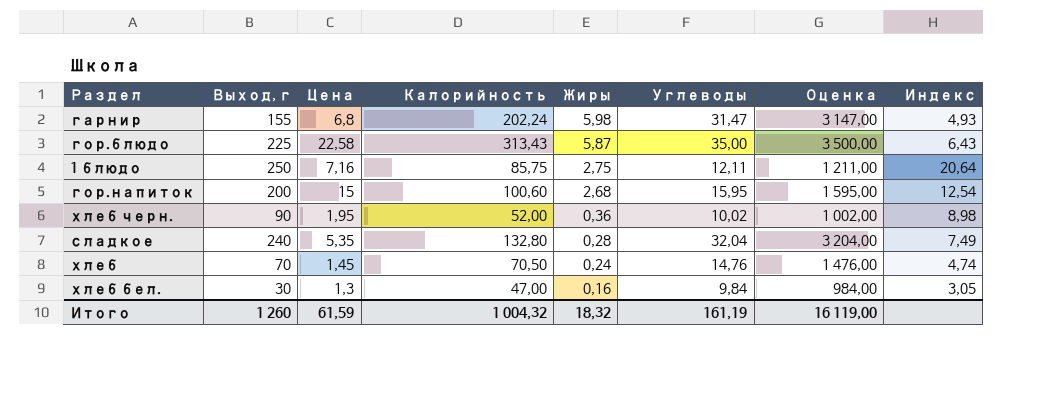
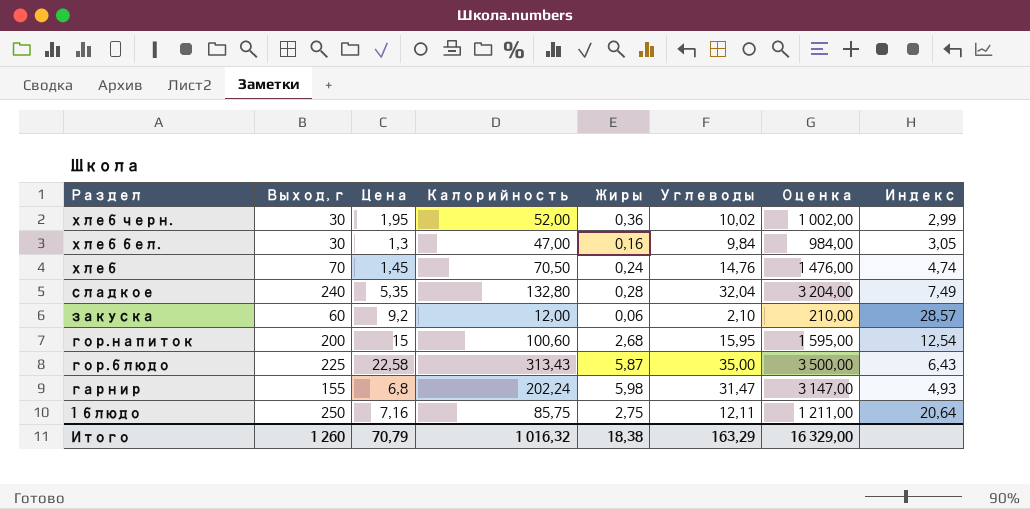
row order: Жиры descending -> Раздел descending
хлеб черн. | Выход, г: 90 -> 30
хлеб черн. | Индекс: 8,98 -> 2,99
row закуска: none -> 60 | 9,2 | 12,00 | 0,06 | 2,10 | 210,00 | 28,57
Итого | Цена: 61,59 -> 70,79
Итого | Калорийность: 1 004,32 -> 1 016,32
Итого | Жиры: 18,32 -> 18,38
Итого | Углеводы: 161,19 -> 163,29
Итого | Оценка: 16 119,00 -> 16 329,00

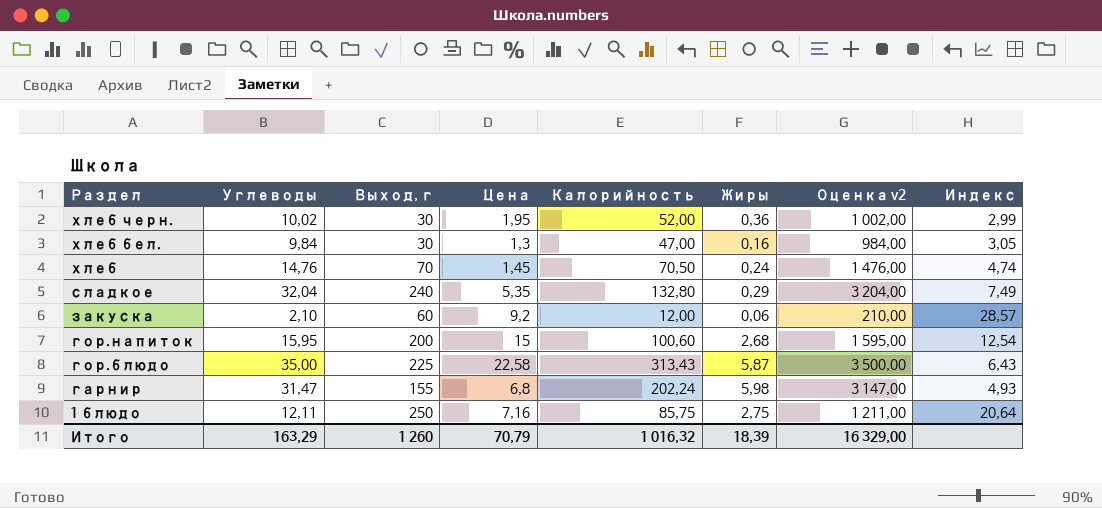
column Углеводы | position: 6 -> 2
column name: Оценка -> Оценка v2
сладкое | Жиры: 0,28 -> 0,29
Итого | Жиры: 18,38 -> 18,39

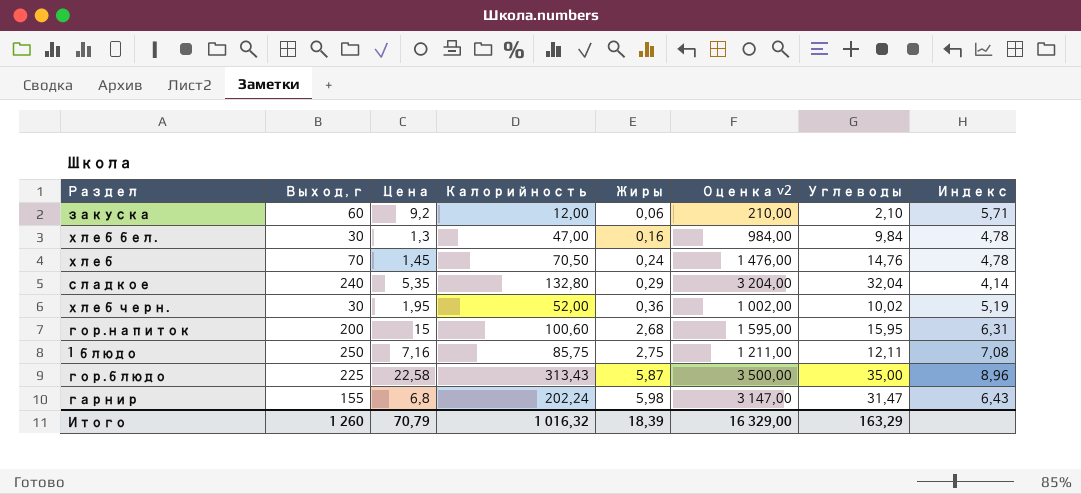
row order: Раздел descending -> Жиры ascending
column Углеводы | position: 2 -> 7
column Индекс | formula: [Выход, г] / [Углеводы] -> [Калорийность] / [Углеводы]

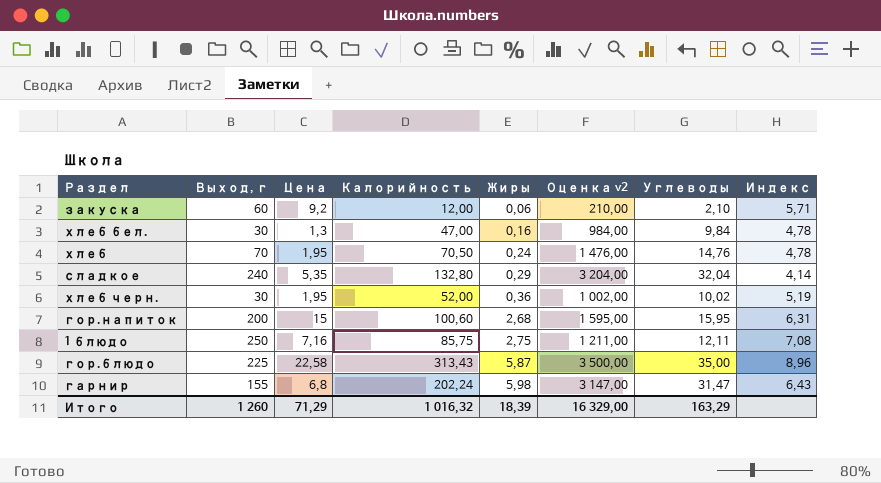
хлеб | Цена: 1,45 -> 1,95
Итого | Цена: 70,79 -> 71,29

